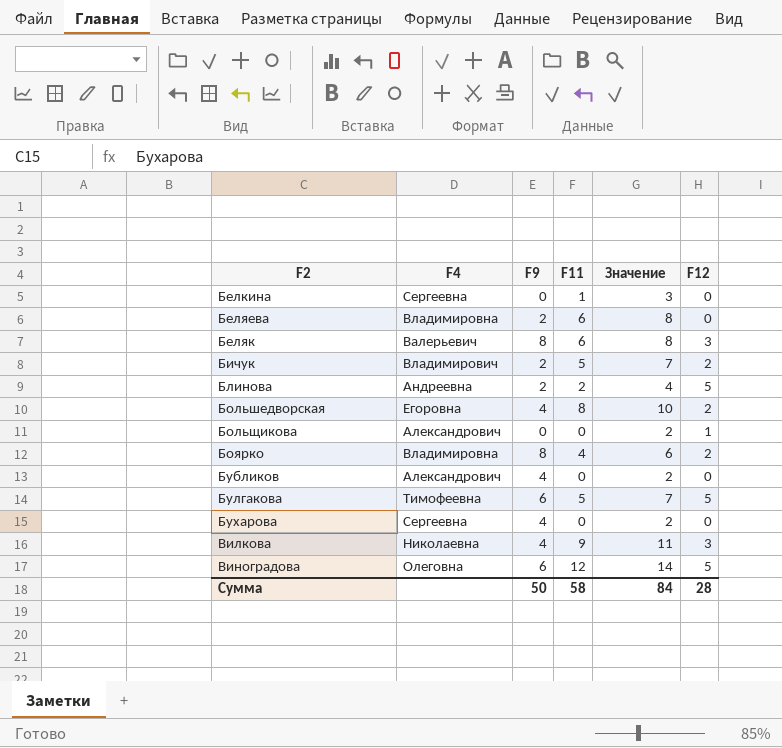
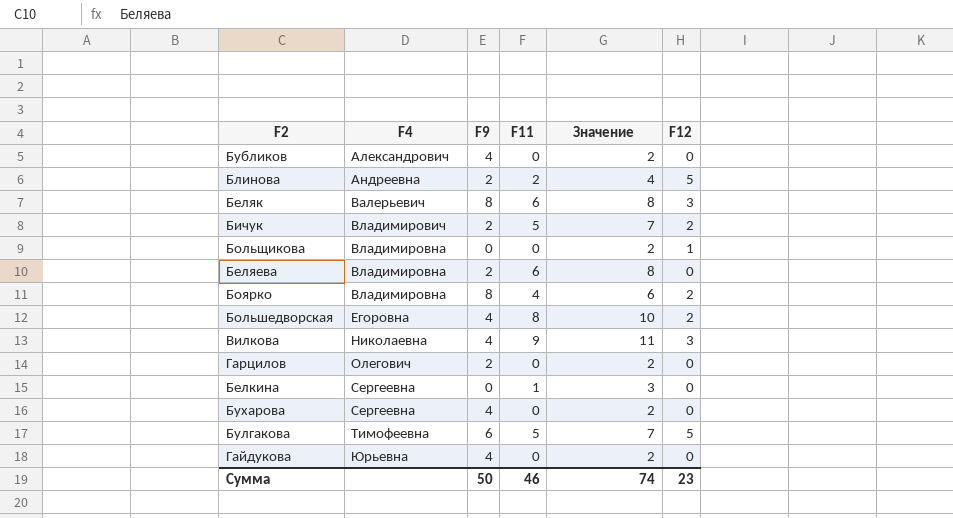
row order: F2 ascending -> F4 ascending
row Виноградова: Олеговна | 6 | 12 | 14 | 5 -> none
Больщикова | F4: Александрович -> Владимировна
row Гарцилов: none -> Олегович | 2 | 0 | 2 | 0
row Гайдукова: none -> Юрьевна | 4 | 0 | 2 | 0
Сумма | F11: 58 -> 46
Сумма | Значение: 84 -> 74
Сумма | F12: 28 -> 23

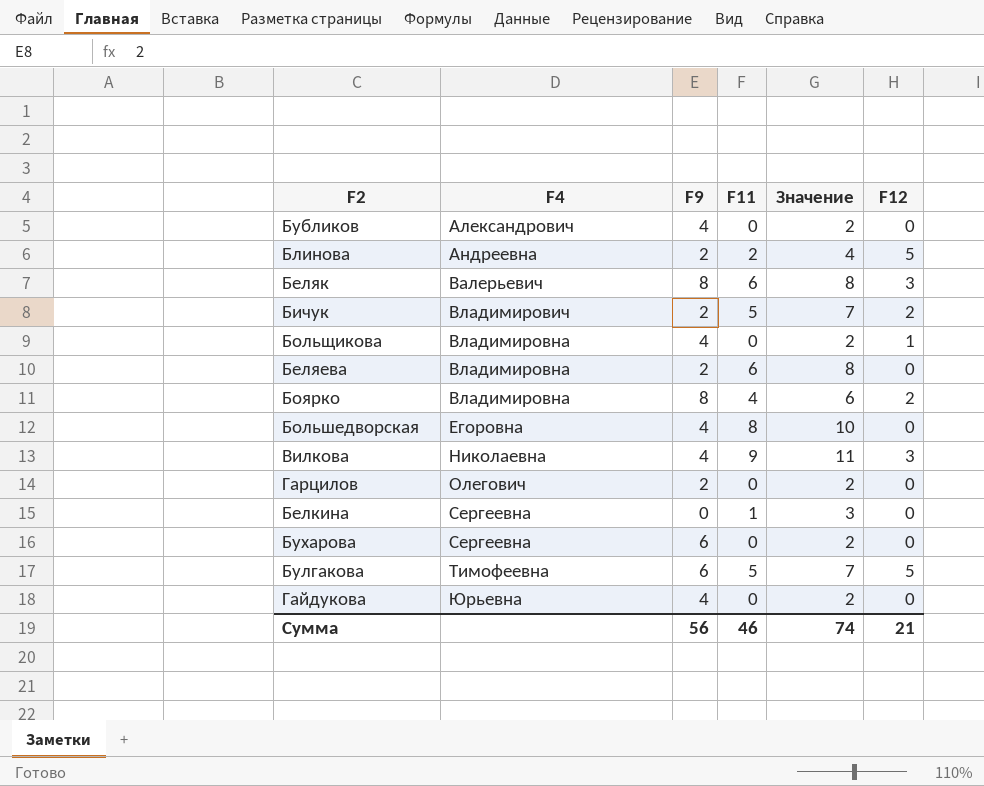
Больщикова | F9: 0 -> 4
Большедворская | F12: 2 -> 0
Бухарова | F9: 4 -> 6
Сумма | F9: 50 -> 56
Сумма | F12: 23 -> 21

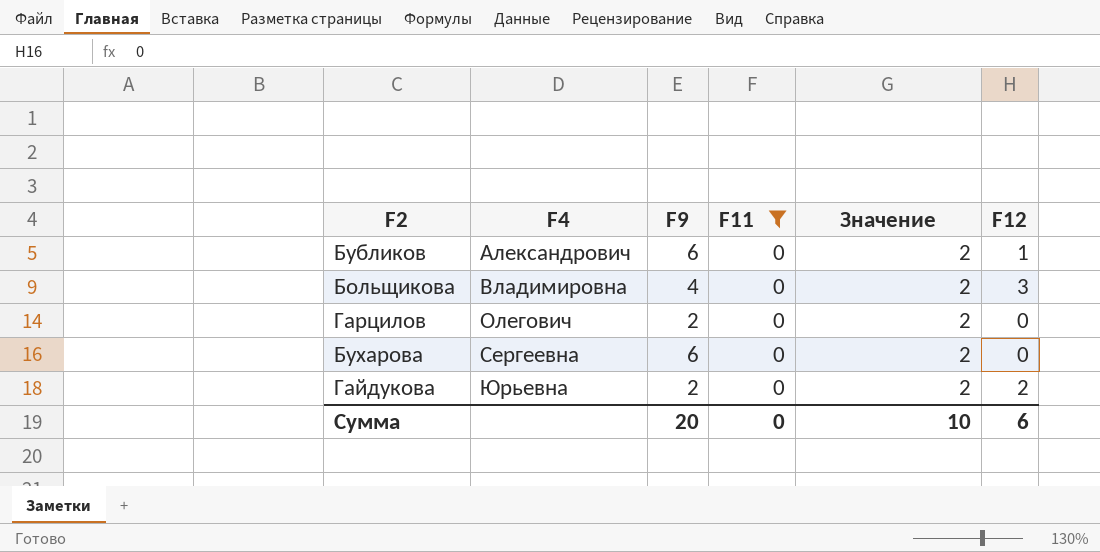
filter: none -> F11 = 0
Бубликов | F9: 4 -> 6
Бубликов | F12: 0 -> 1
Больщикова | F12: 1 -> 3
Гайдукова | F9: 4 -> 2
Гайдукова | F12: 0 -> 2
Сумма | F9: 56 -> 20
Сумма | F11: 46 -> 0
Сумма | Значение: 74 -> 10
Сумма | F12: 21 -> 6

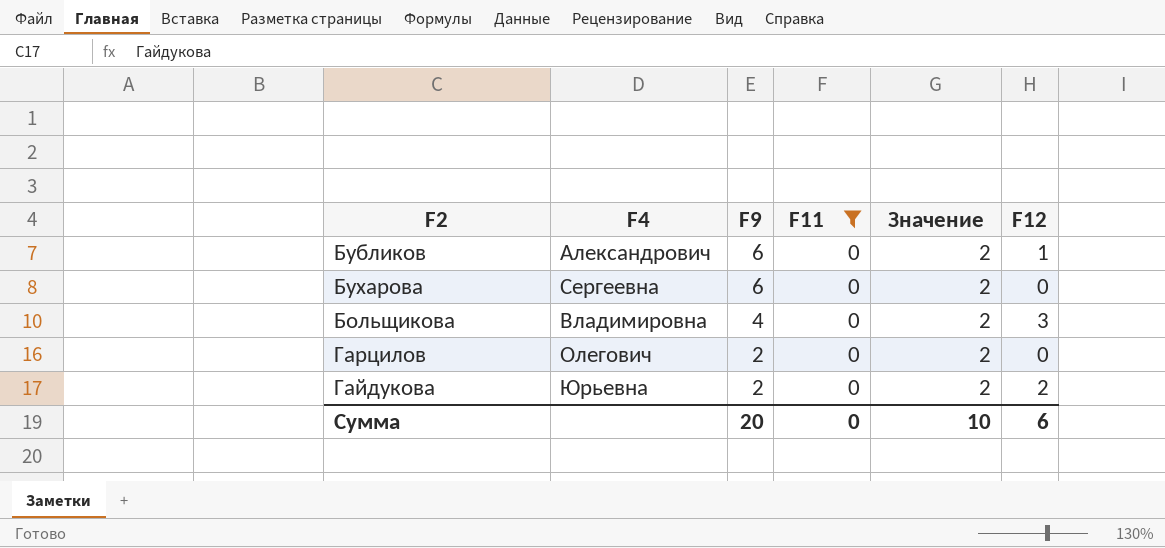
row order: F4 ascending -> F9 descending

